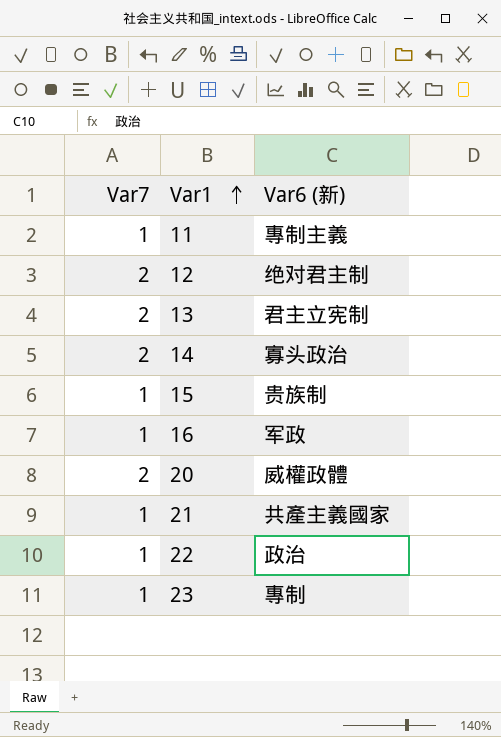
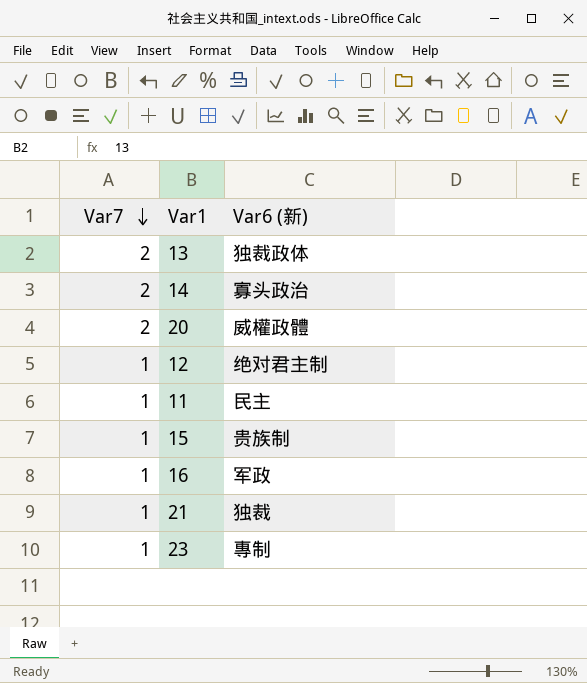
row order: Var1 ascending -> Var7 descending
row 22: 1 | 政治 -> none
13 | Var6 (新): 君主立宪制 -> 独裁政体
12 | Var7: 2 -> 1
11 | Var6 (新): 專制主義 -> 民主
21 | Var6 (新): 共產主義國家 -> 独裁

